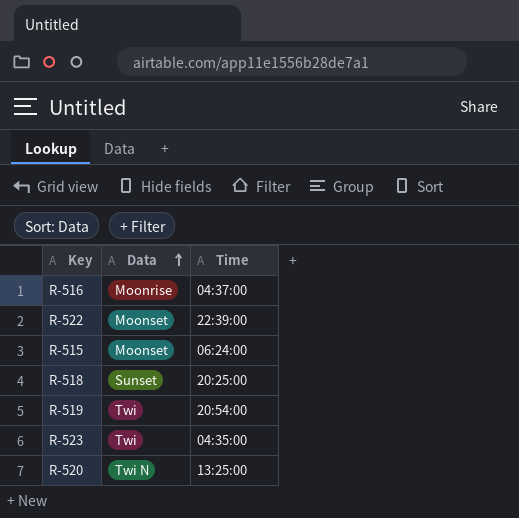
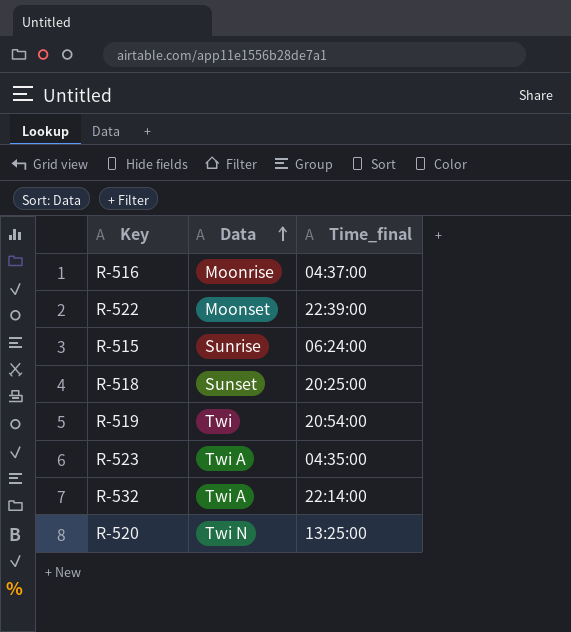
column name: Time -> Time_final
R-515 | Data: Moonset -> Sunrise
R-523 | Data: Twi -> Twi A
row R-532: none -> Twi A | 22:14:00

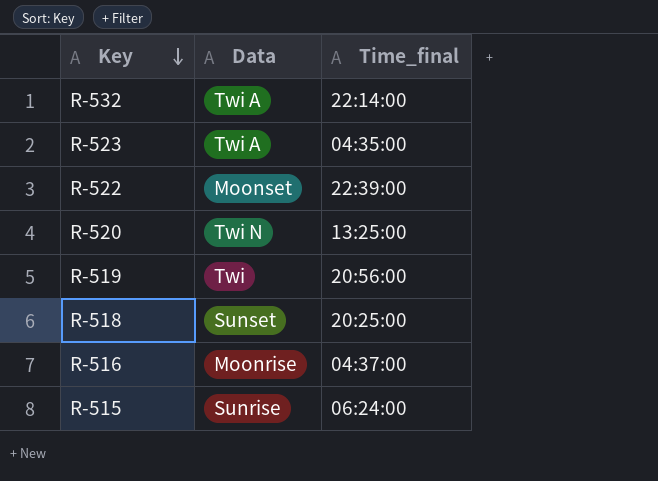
row order: Data ascending -> Key descending
R-519 | Time_final: 20:54:00 -> 20:56:00

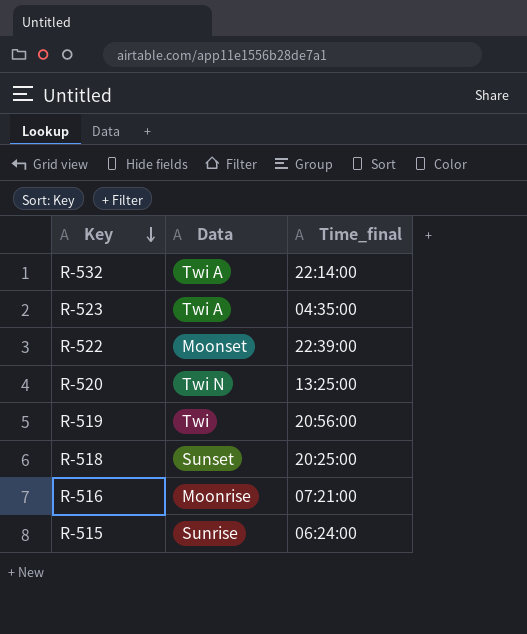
R-516 | Time_final: 04:37:00 -> 07:21:00

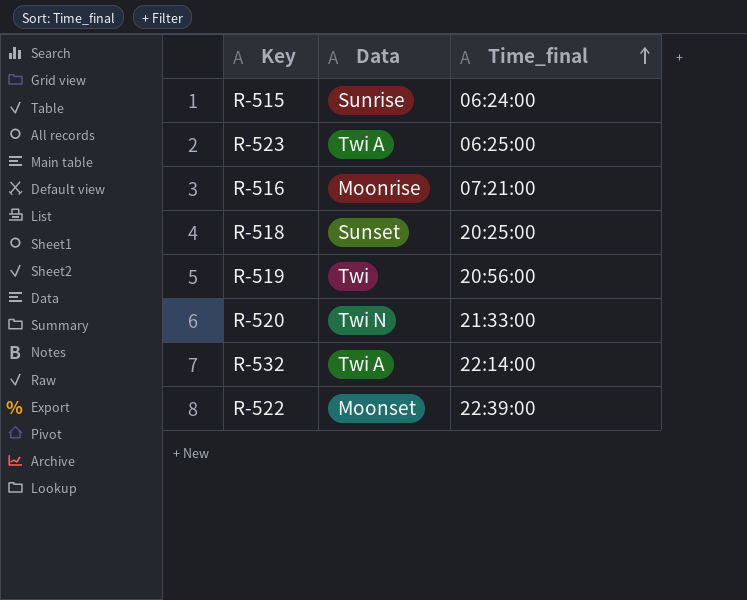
row order: Key descending -> Time_final ascending
R-523 | Time_final: 04:35:00 -> 06:25:00
R-520 | Time_final: 13:25:00 -> 21:33:00

